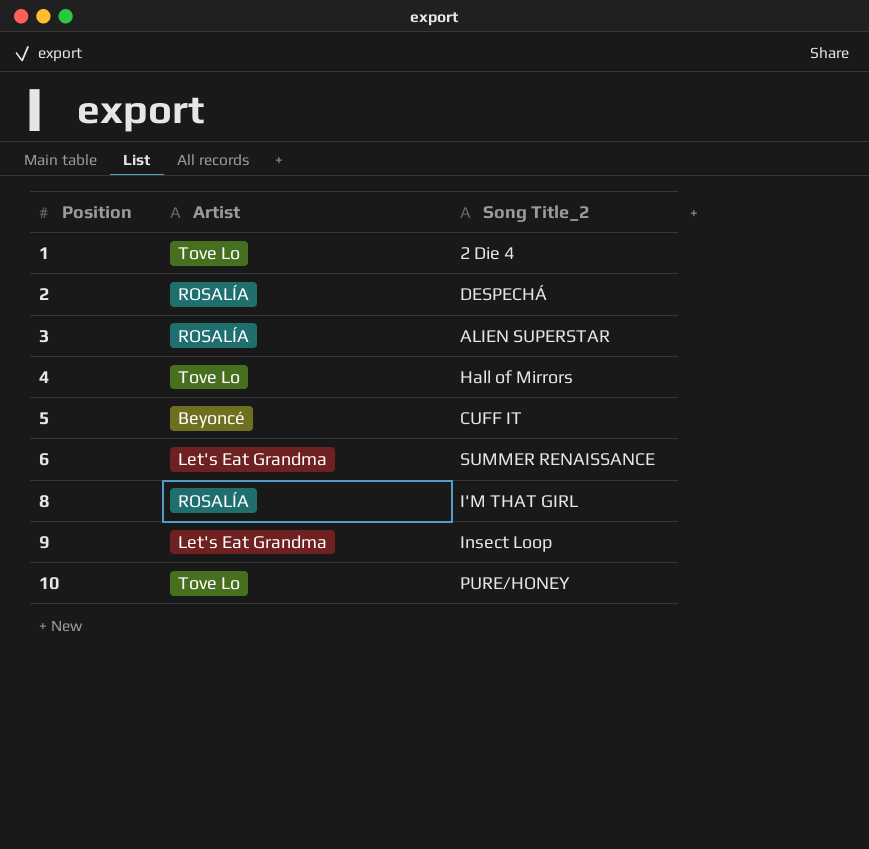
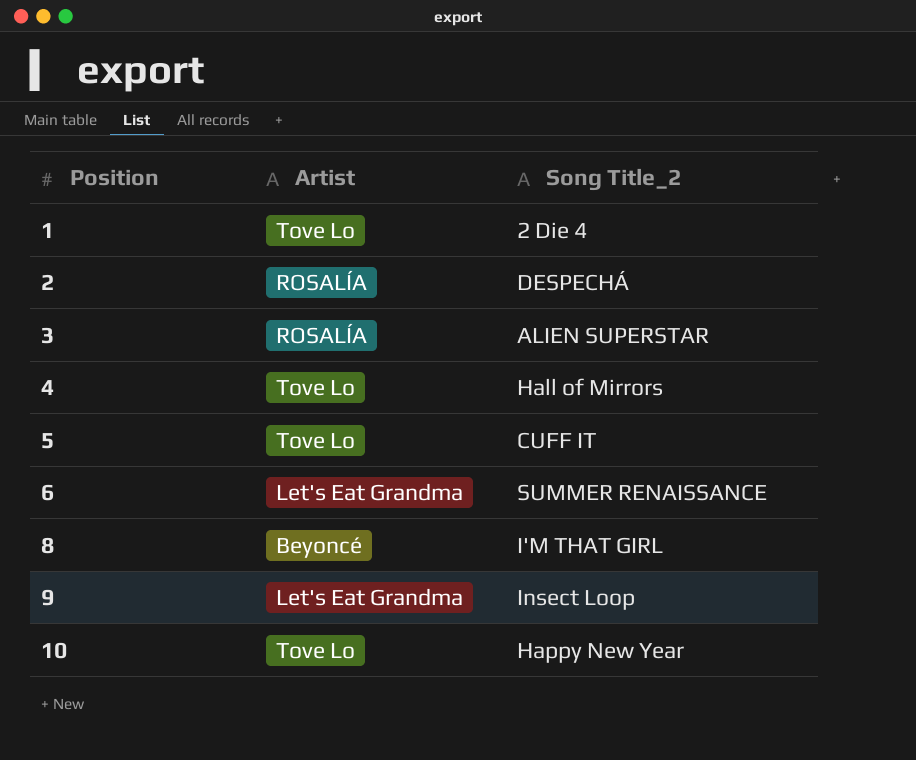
5 | Artist: Beyoncé -> Tove Lo
8 | Artist: ROSALÍA -> Beyoncé
10 | Song Title_2: PURE/HONEY -> Happy New Year

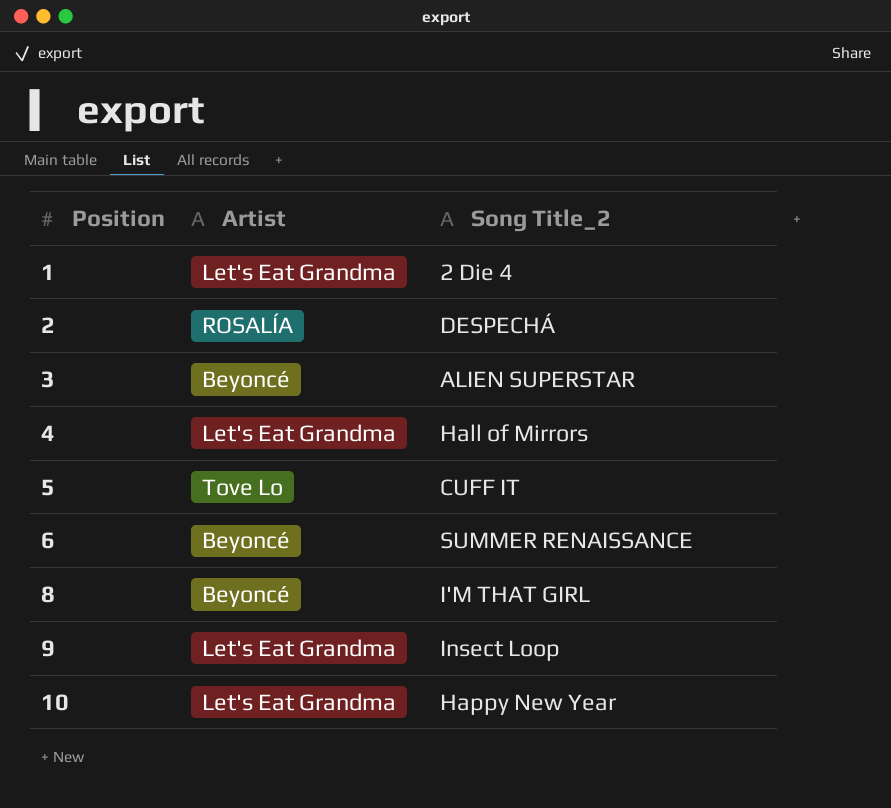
1 | Artist: Tove Lo -> Let's Eat Grandma
3 | Artist: ROSALÍA -> Beyoncé
4 | Artist: Tove Lo -> Let's Eat Grandma
6 | Artist: Let's Eat Grandma -> Beyoncé
10 | Artist: Tove Lo -> Let's Eat Grandma

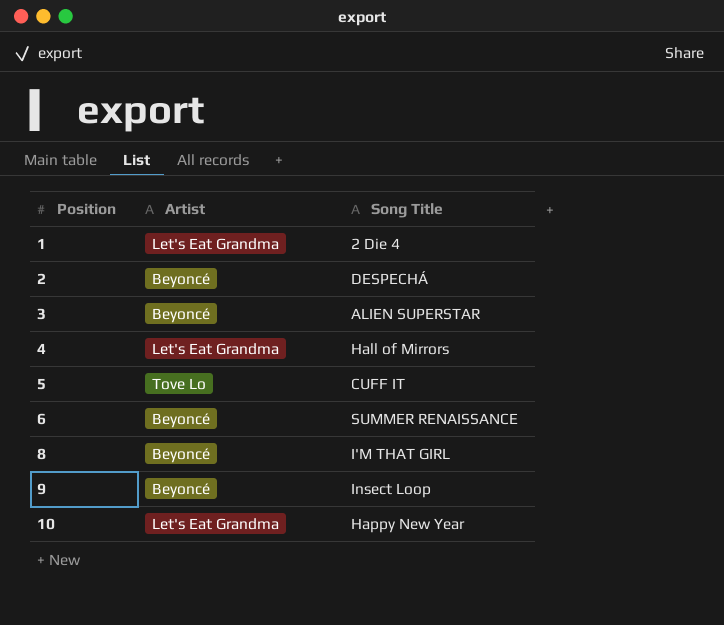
column name: Song Title_2 -> Song Title
2 | Artist: ROSALÍA -> Beyoncé
9 | Artist: Let's Eat Grandma -> Beyoncé

